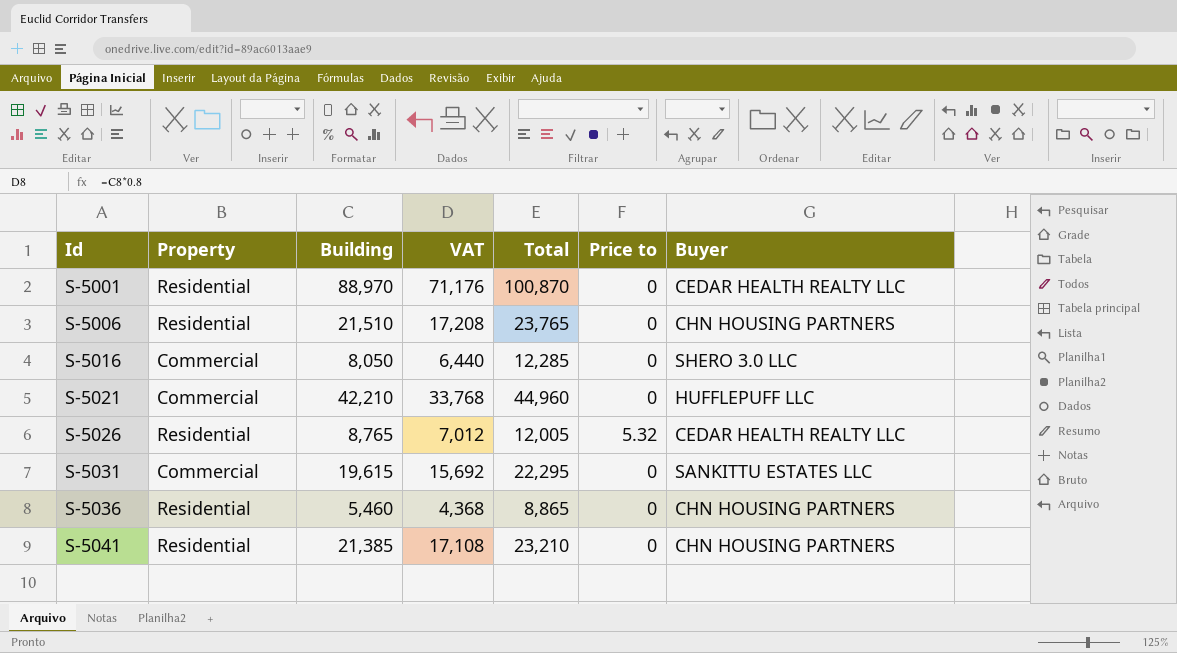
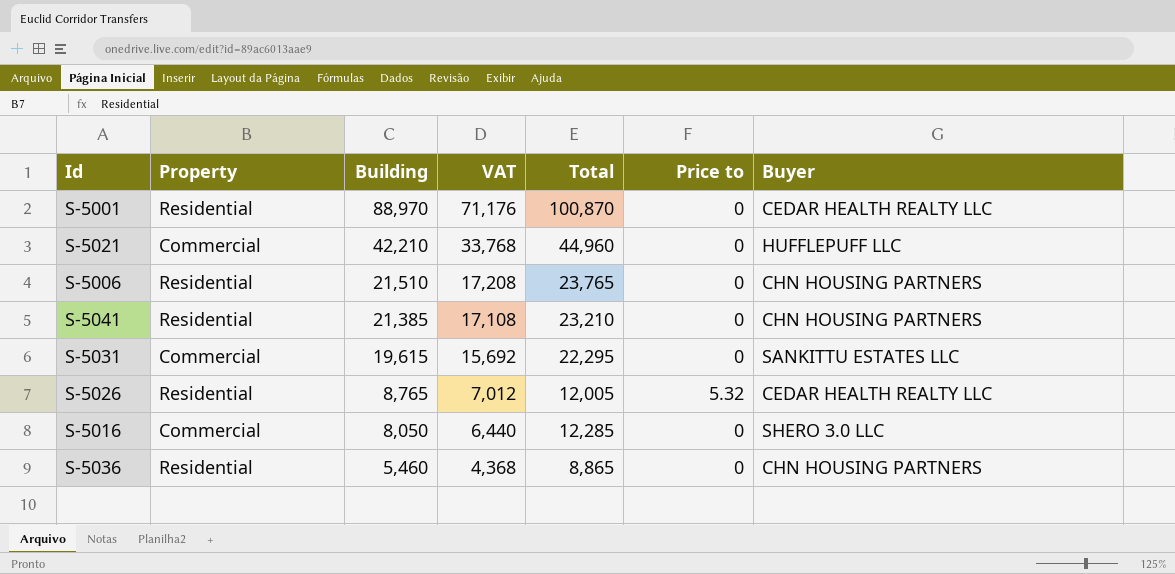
row order: Id ascending -> Building descending

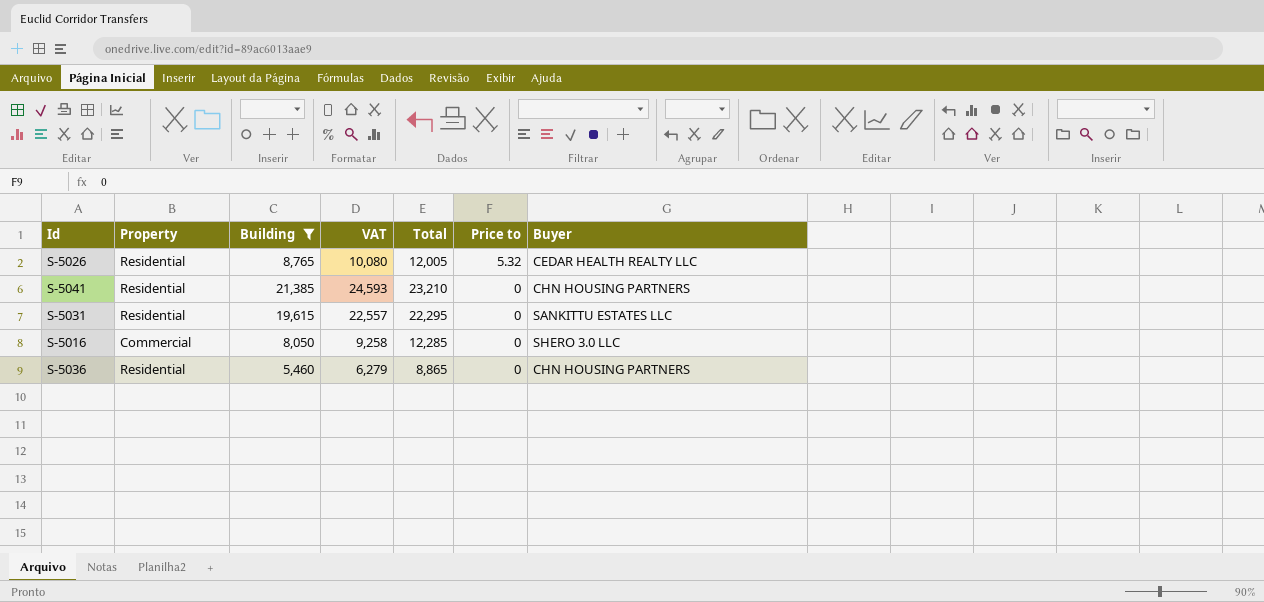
filter: none -> Building <= 21,385
row order: Building descending -> Price to descending
column VAT | formula: [Building] * 0.8 -> [Building] * 1.15
S-5031 | Property: Commercial -> Residential

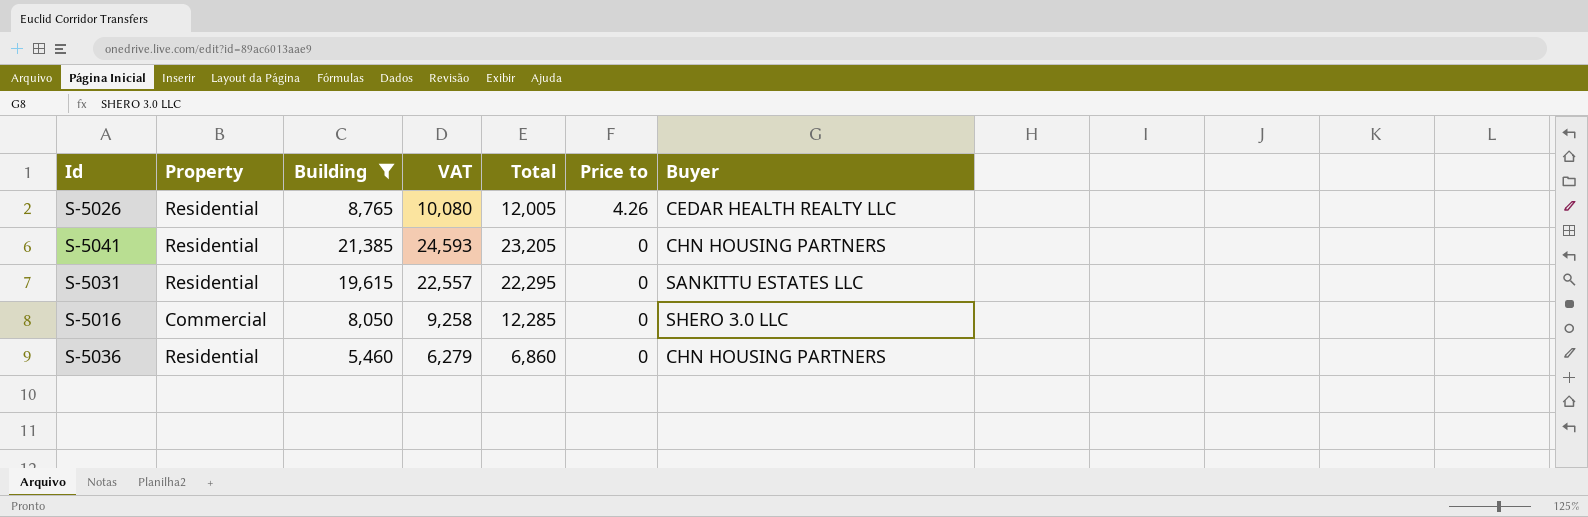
S-5026 | Price to: 5.32 -> 4.26
S-5041 | Total: 23,210 -> 23,205
S-5036 | Total: 8,865 -> 6,860

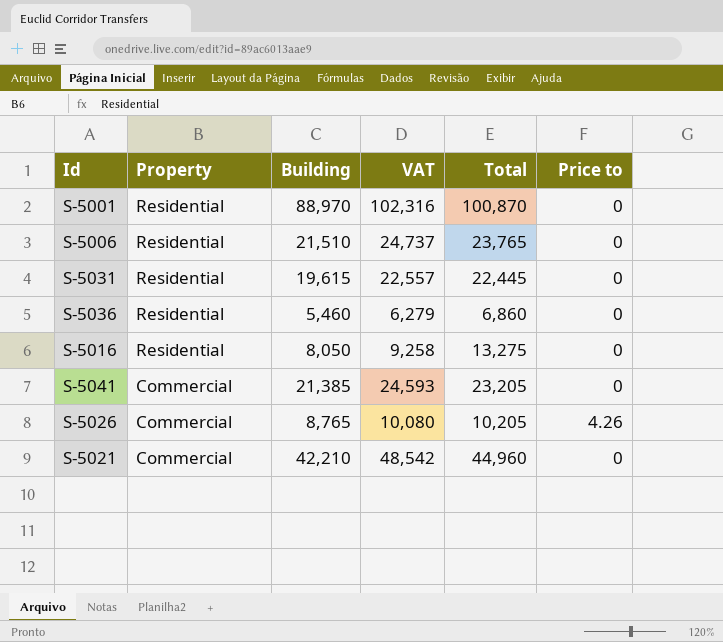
filter: Building <= 21,385 -> none
row order: Price to descending -> Property descending
column Buyer | position: 7 -> none
S-5031 | Total: 22,295 -> 22,445
S-5016 | Property: Commercial -> Residential
S-5016 | Total: 12,285 -> 13,275
S-5041 | Property: Residential -> Commercial
S-5026 | Property: Residential -> Commercial
S-5026 | Total: 12,005 -> 10,205

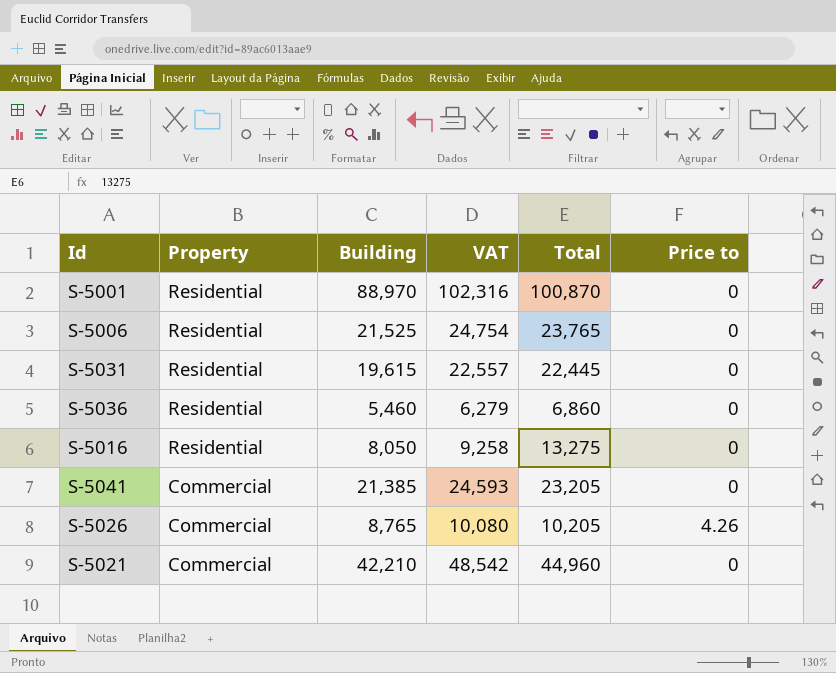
S-5006 | Building: 21,510 -> 21,525
S-5006 | VAT: 24,737 -> 24,754

